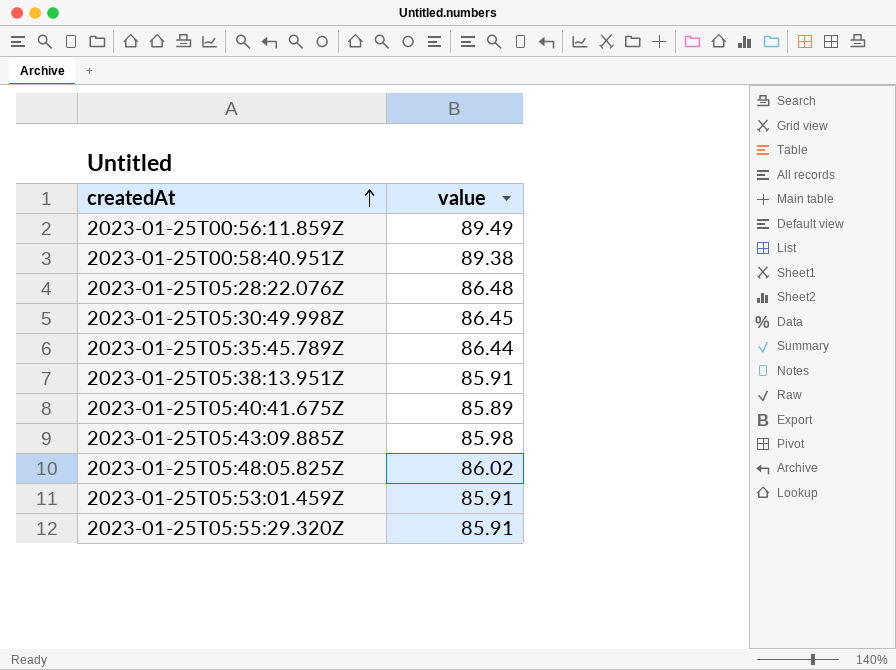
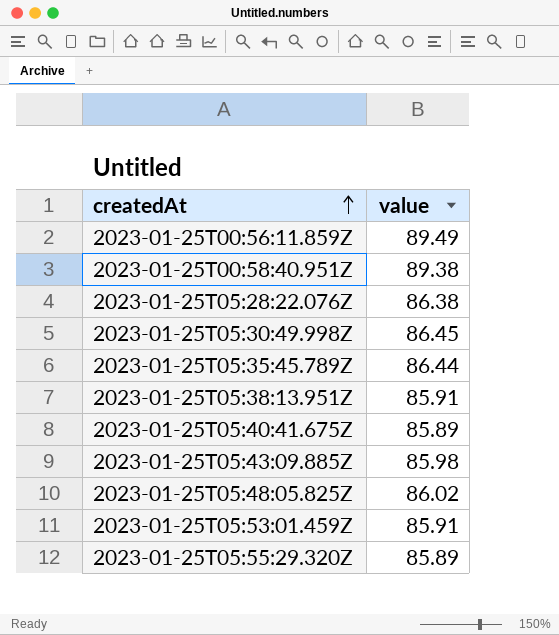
2023-01-25T05:28:22.076Z | value: 86.48 -> 86.38
2023-01-25T05:55:29.320Z | value: 85.91 -> 85.89

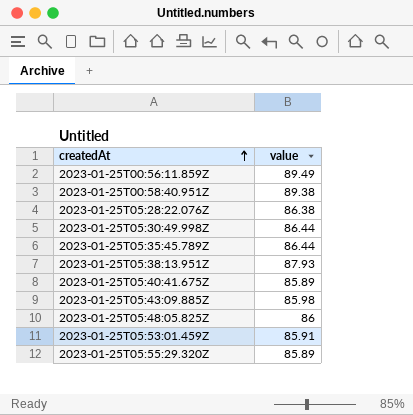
2023-01-25T05:30:49.998Z | value: 86.45 -> 86.44
2023-01-25T05:38:13.951Z | value: 85.91 -> 87.93
2023-01-25T05:48:05.825Z | value: 86.02 -> 86

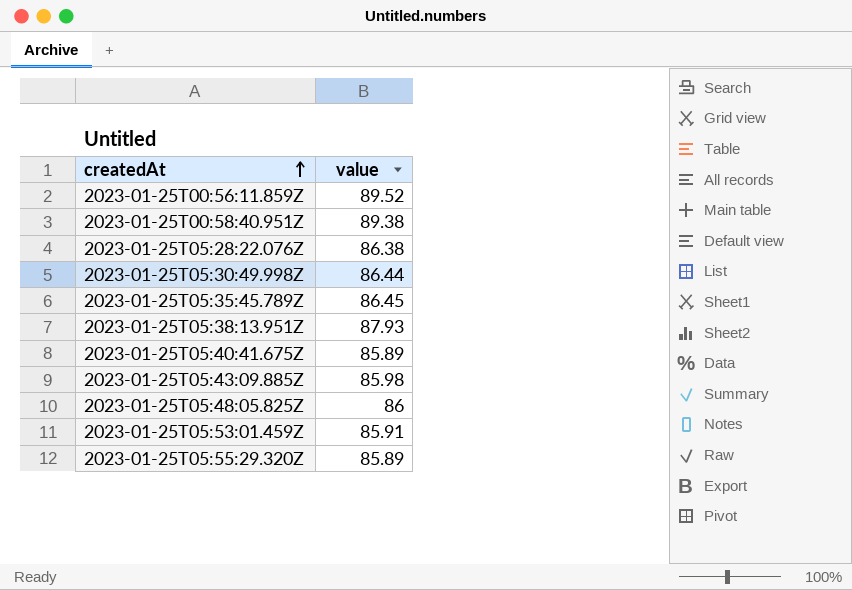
2023-01-25T00:56:11.859Z | value: 89.49 -> 89.52
2023-01-25T05:35:45.789Z | value: 86.44 -> 86.45

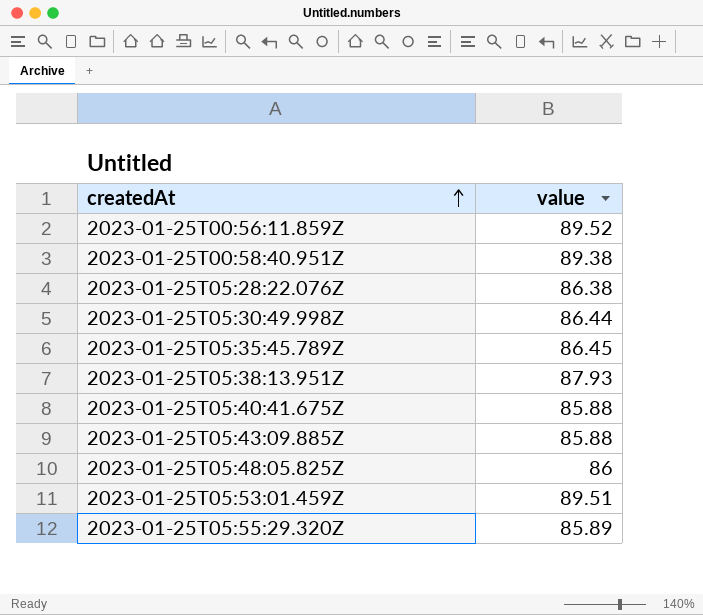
2023-01-25T05:40:41.675Z | value: 85.89 -> 85.88
2023-01-25T05:43:09.885Z | value: 85.98 -> 85.88
2023-01-25T05:53:01.459Z | value: 85.91 -> 89.51

